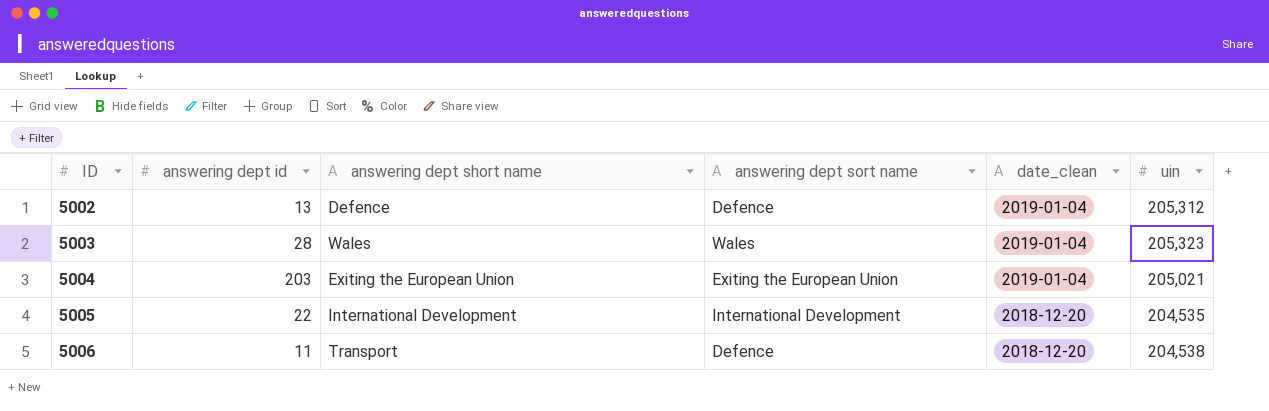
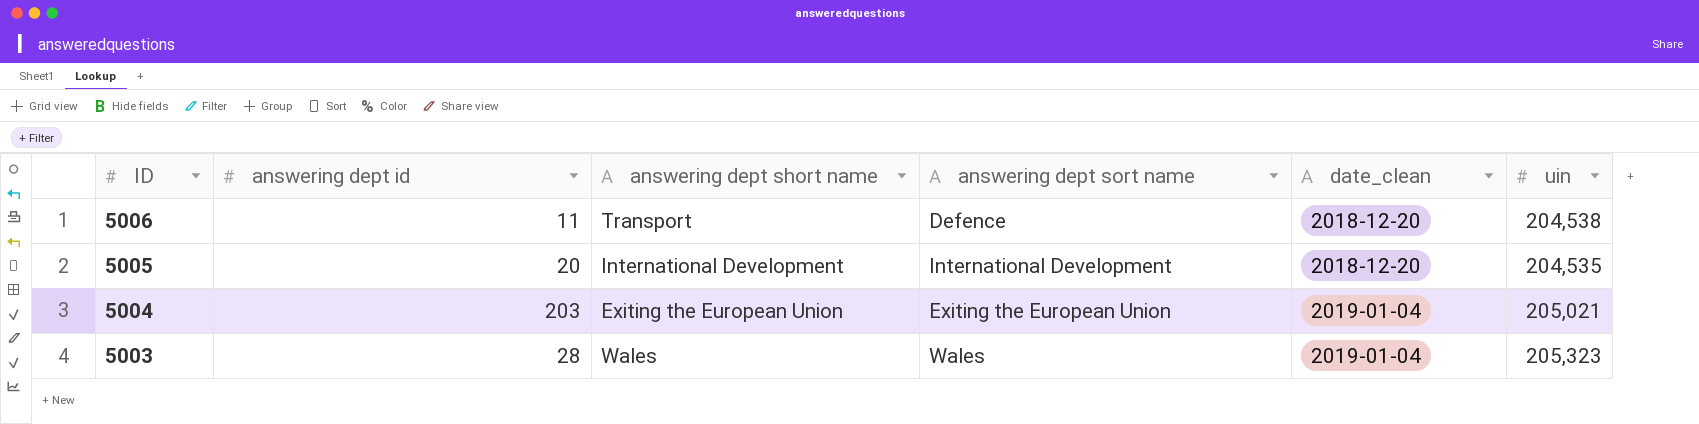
row order: ID ascending -> ID descending
row 5002: 13 | Defence | Defence | 2019-01-04 | 205,312 -> none
5005 | answering dept id: 22 -> 20

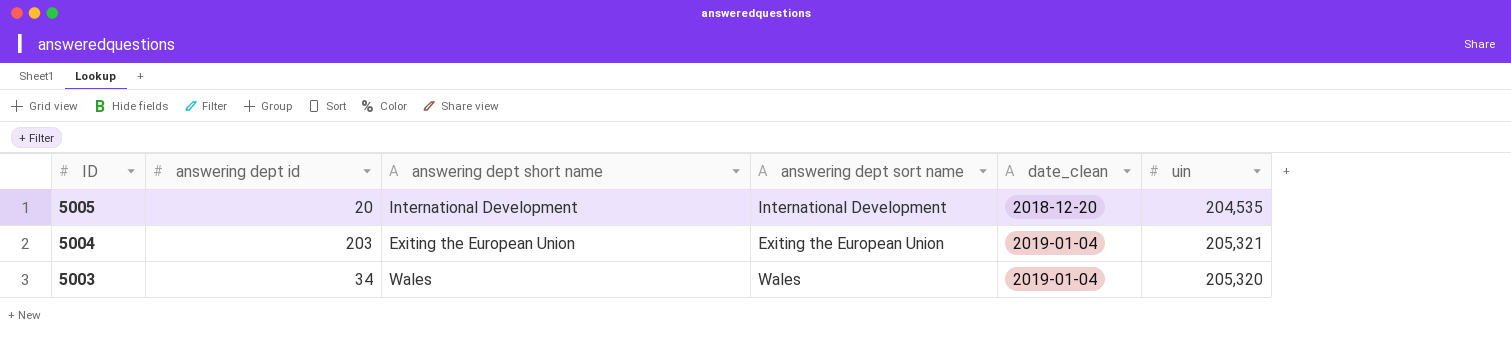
row 5006: 11 | Transport | Defence | 2018-12-20 | 204,538 -> none
5004 | uin: 205,021 -> 205,321
5003 | answering dept id: 28 -> 34
5003 | uin: 205,323 -> 205,320

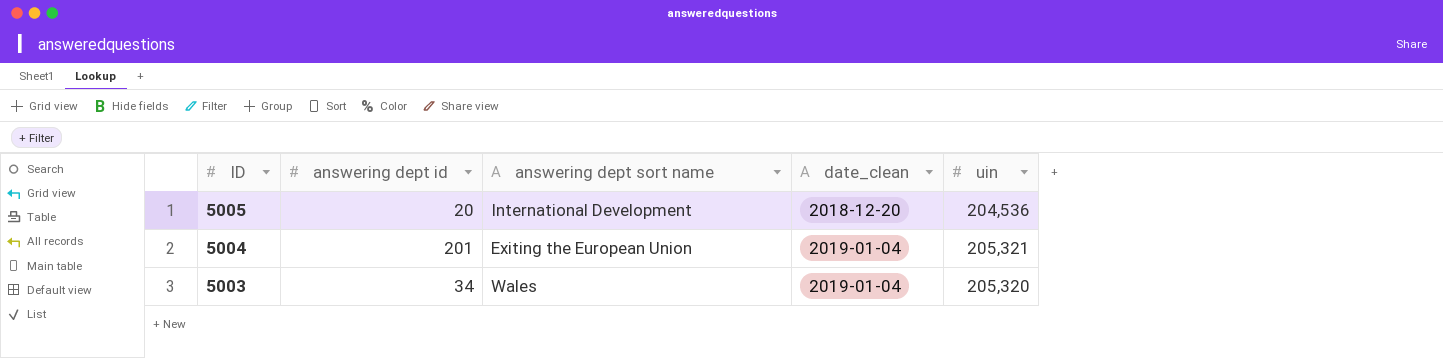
column answering dept short name | position: 3 -> none
5005 | uin: 204,535 -> 204,536
5004 | answering dept id: 203 -> 201

